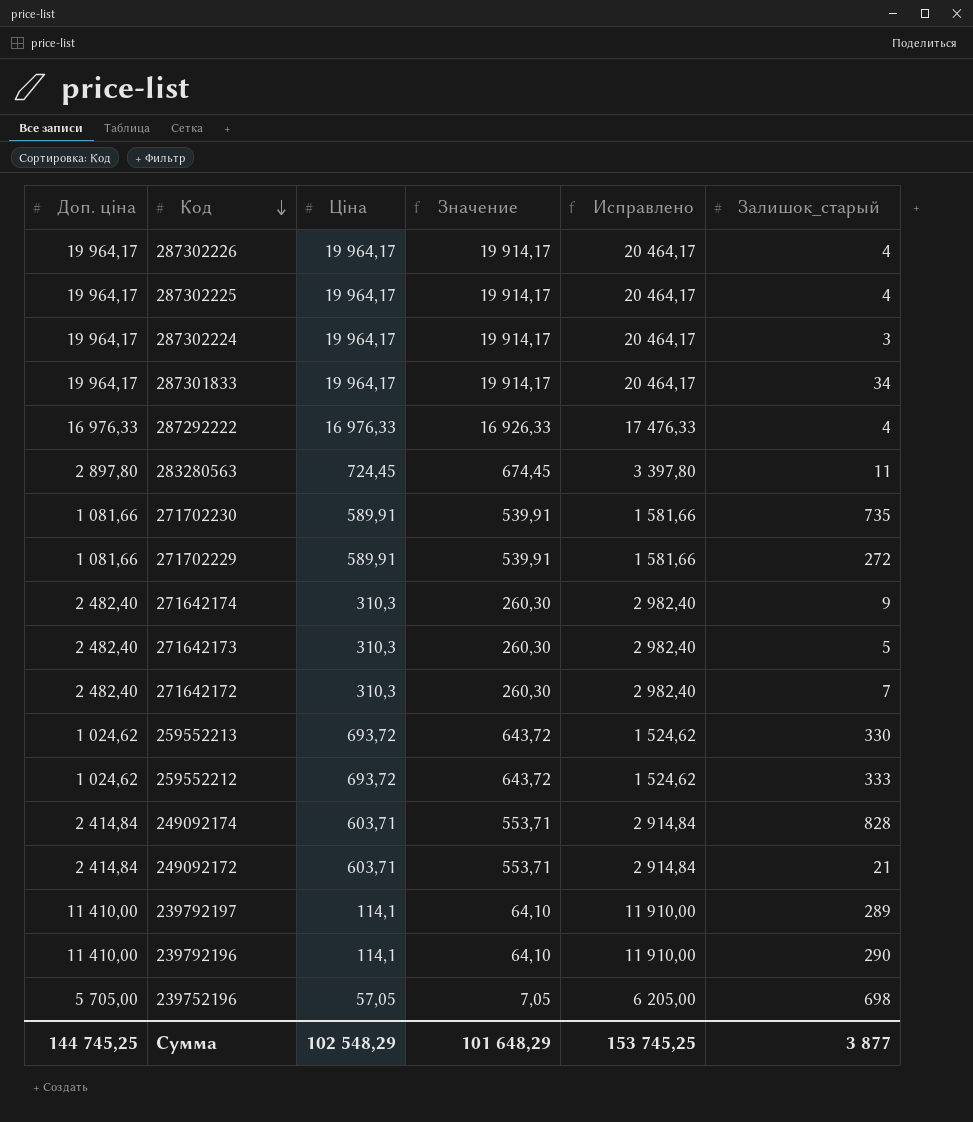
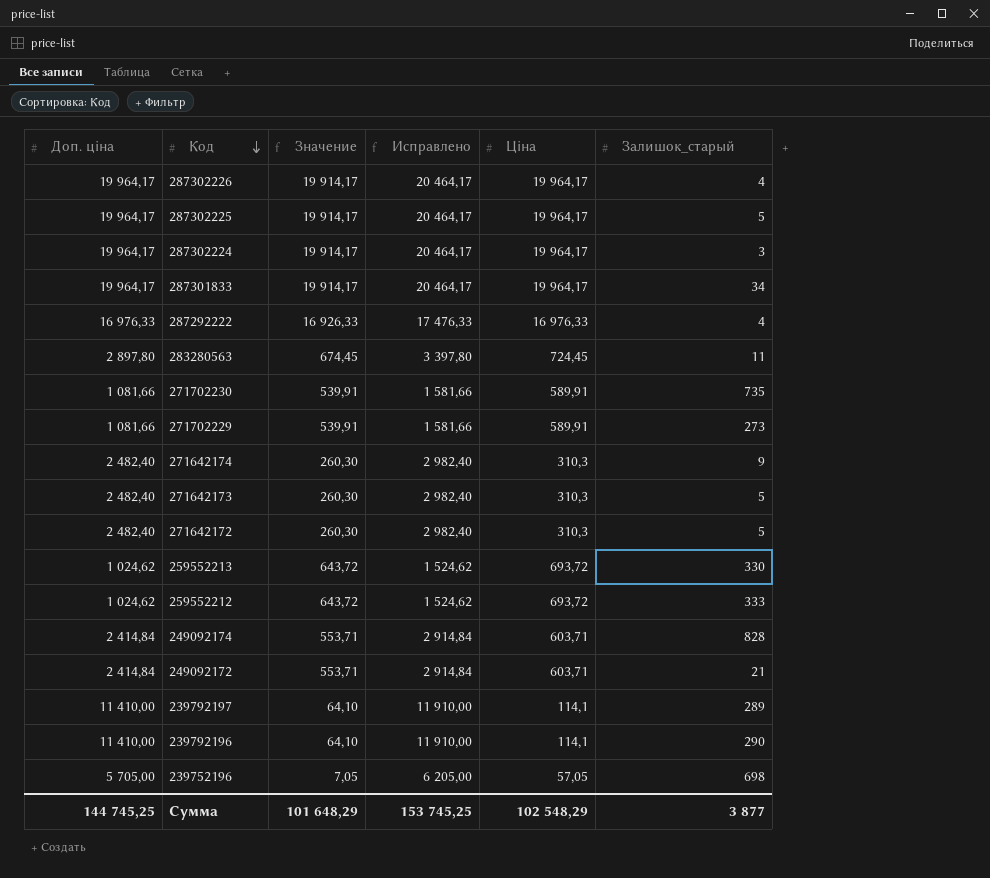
column Ціна | position: 3 -> 5
287302225 | Залишок_старый: 4 -> 5
271702229 | Залишок_старый: 272 -> 273
271642172 | Залишок_старый: 7 -> 5

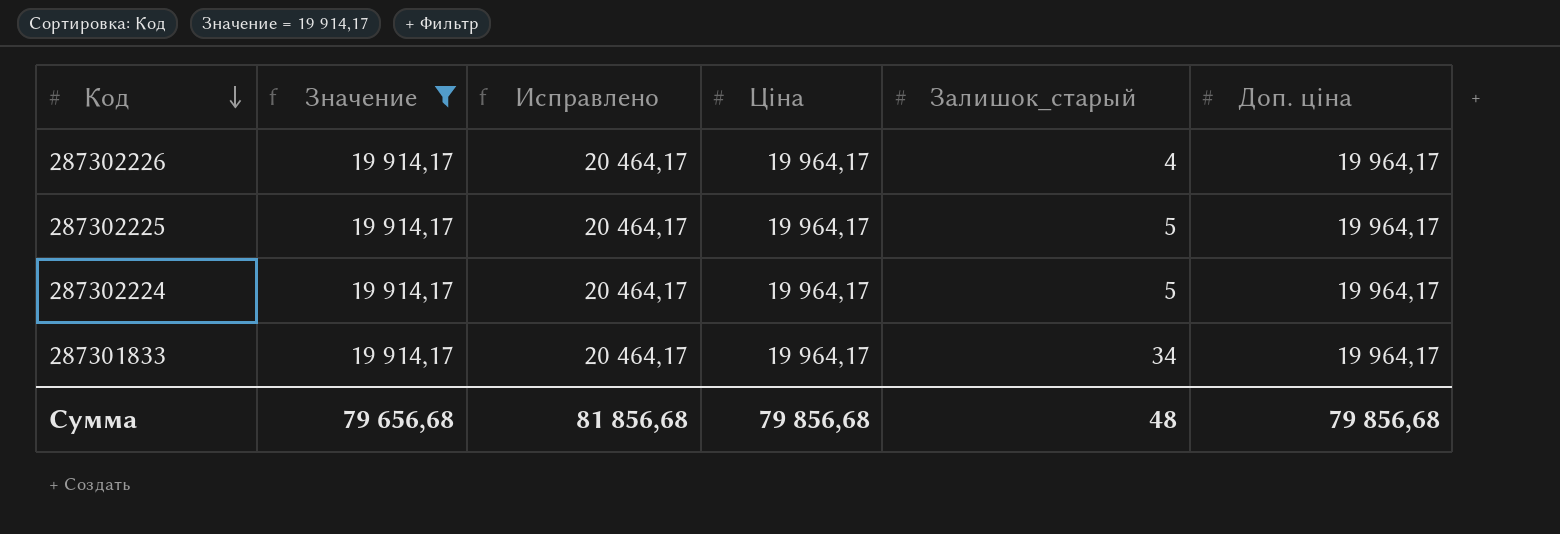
filter: none -> Значение = 19 914,17
column Доп. ціна | position: 1 -> 6
287302224 | Залишок_старый: 3 -> 5
Сумма | Значение: 101 648,29 -> 79 656,68
Сумма | Исправлено: 153 745,25 -> 81 856,68
Сумма | Ціна: 102 548,29 -> 79 856,68
Сумма | Залишок_старый: 3 877 -> 48
Сумма | Доп. ціна: 144 745,25 -> 79 856,68

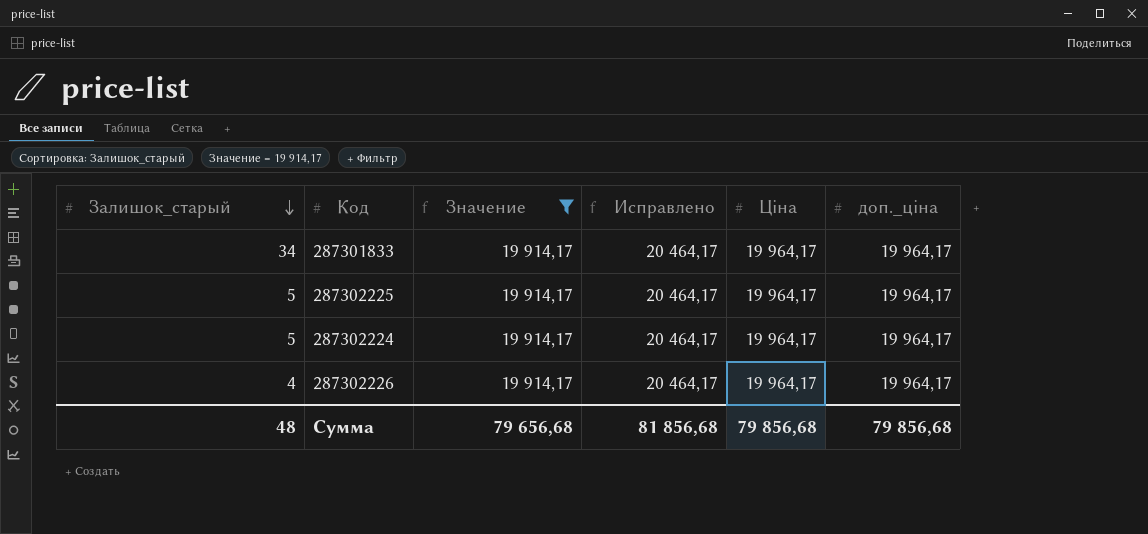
row order: Код descending -> Залишок_старый descending
column Залишок_старый | position: 5 -> 1
column name: Доп. ціна -> доп._ціна

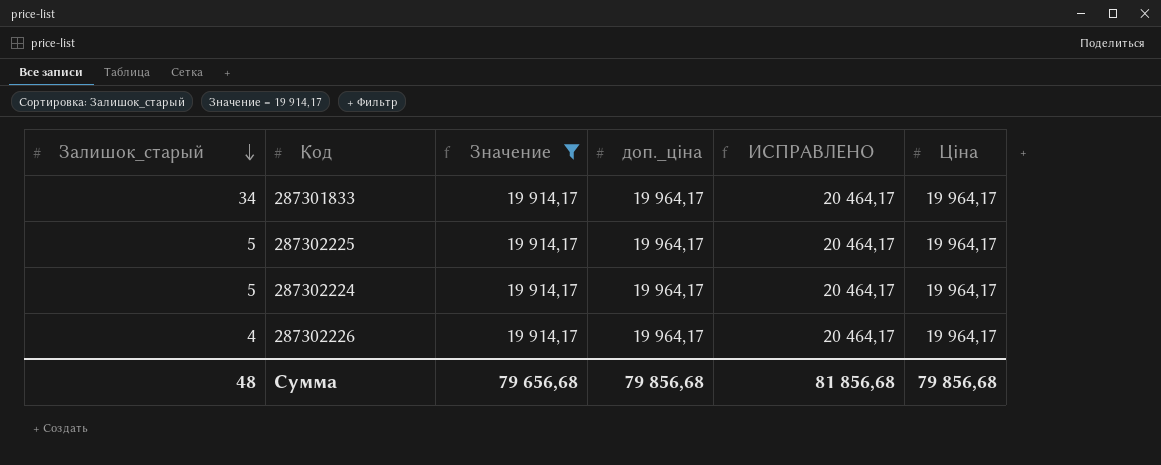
column доп._ціна | position: 6 -> 4
column name: Исправлено -> ИСПРАВЛЕНО

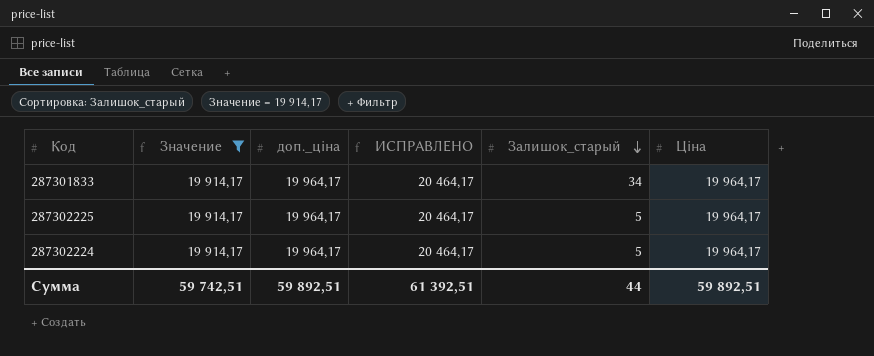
column Залишок_старый | position: 1 -> 5
row 287302226: 4 | 19 914,17 | 19 964,17 | 20 464,17 | 19 964,17 -> none
Сумма | Значение: 79 656,68 -> 59 742,51
Сумма | доп._ціна: 79 856,68 -> 59 892,51
Сумма | ИСПРАВЛЕНО: 81 856,68 -> 61 392,51
Сумма | Залишок_старый: 48 -> 44
Сумма | Ціна: 79 856,68 -> 59 892,51

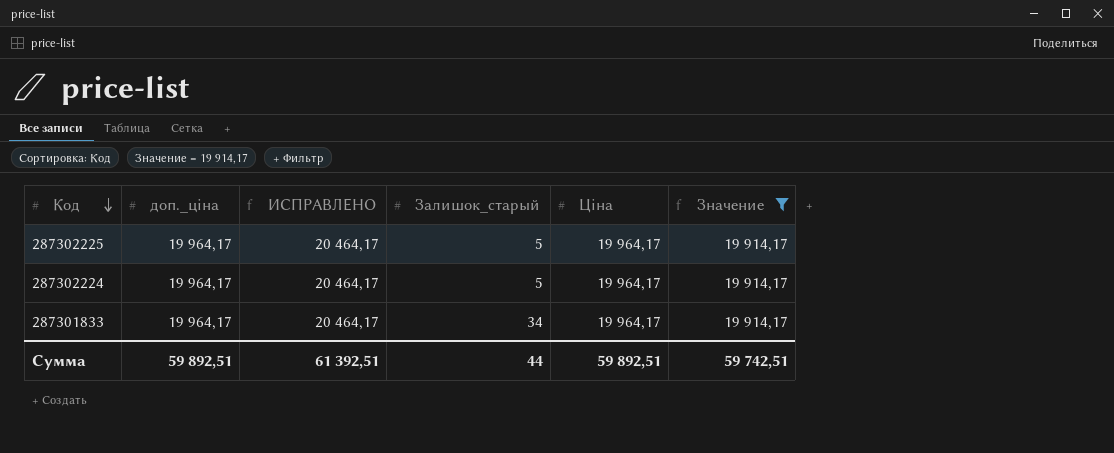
row order: Залишок_старый descending -> Код descending
column Значение | position: 2 -> 6

